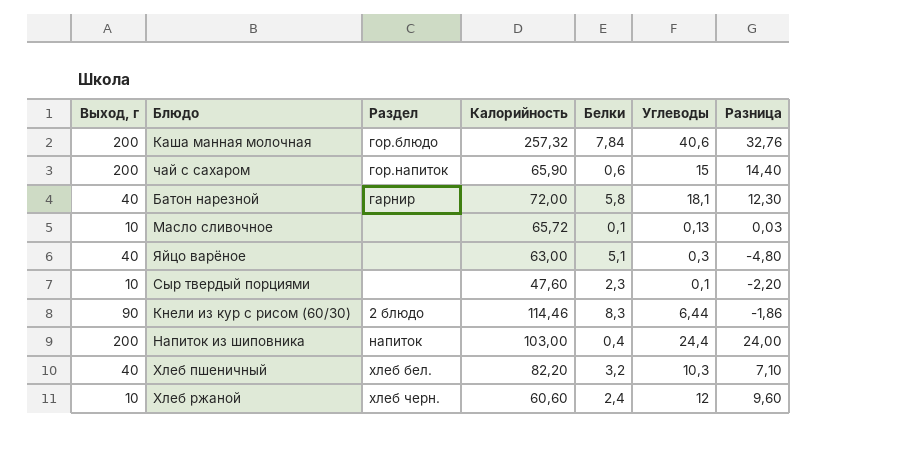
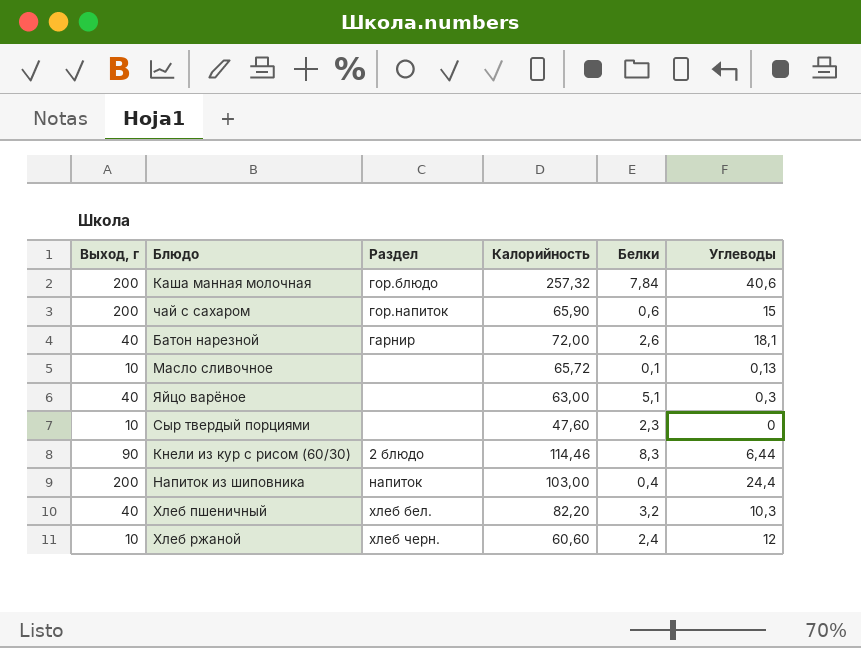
column Разница | formula: [Углеводы] - [Белки] -> none
Батон нарезной | Белки: 5,8 -> 2,6
Сыр твердый порциями | Углеводы: 0,1 -> 0

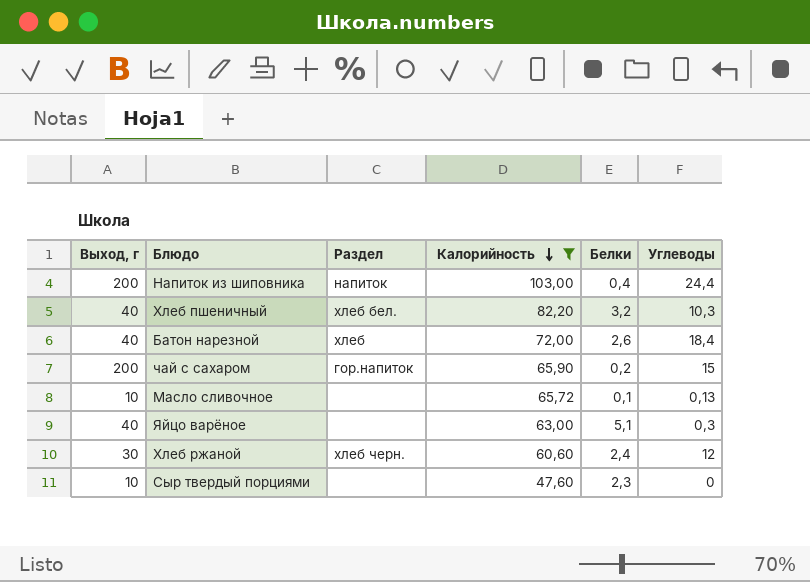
filter: none -> Калорийность <= 103,00
row order: none -> Калорийность descending
Батон нарезной | Раздел: гарнир -> хлеб
Батон нарезной | Углеводы: 18,1 -> 18,4
чай с сахаром | Белки: 0,6 -> 0,2
Хлеб ржаной | Выход, г: 10 -> 30

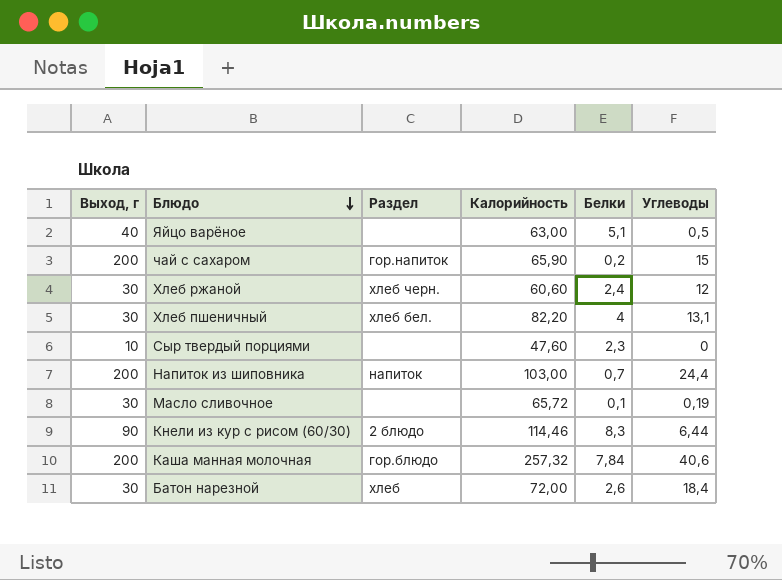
filter: Калорийность <= 103,00 -> none
row order: Калорийность descending -> Блюдо descending
Яйцо варёное | Углеводы: 0,3 -> 0,5
Хлеб пшеничный | Выход, г: 40 -> 30
Хлеб пшеничный | Белки: 3,2 -> 4
Хлеб пшеничный | Углеводы: 10,3 -> 13,1
Напиток из шиповника | Белки: 0,4 -> 0,7
Масло сливочное | Выход, г: 10 -> 30
Масло сливочное | Углеводы: 0,13 -> 0,19
Батон нарезной | Выход, г: 40 -> 30

